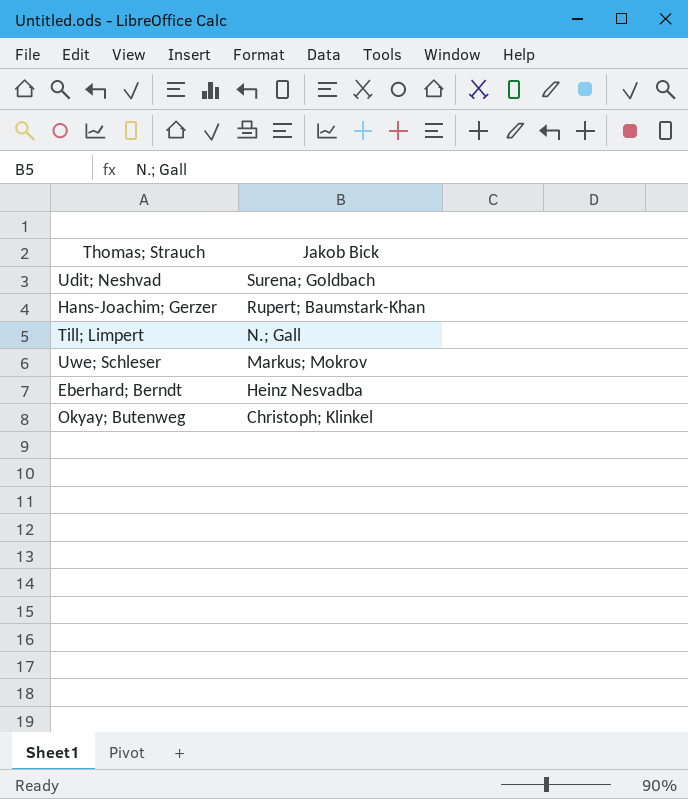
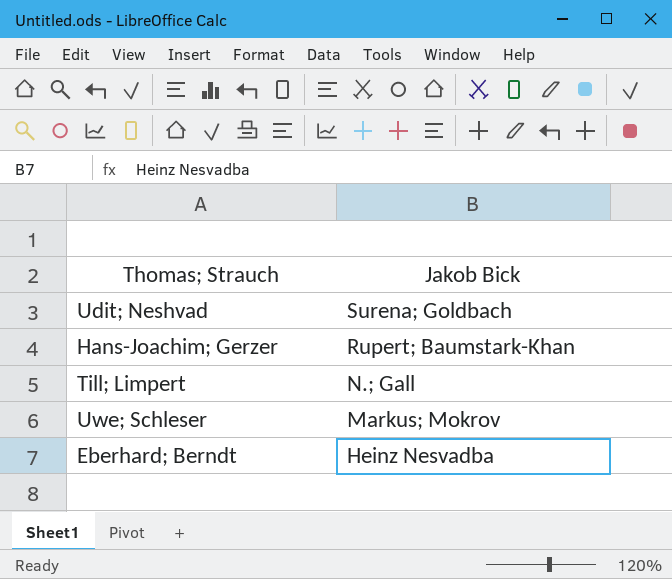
row Okyay; Butenweg: Christoph; Klinkel -> none

